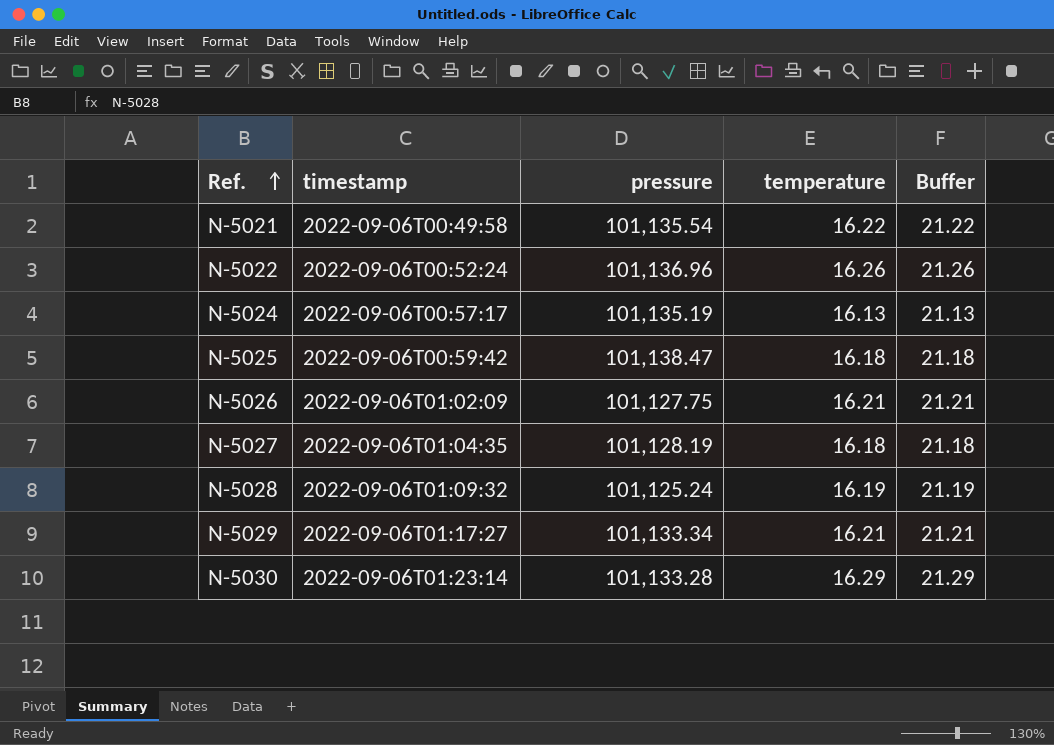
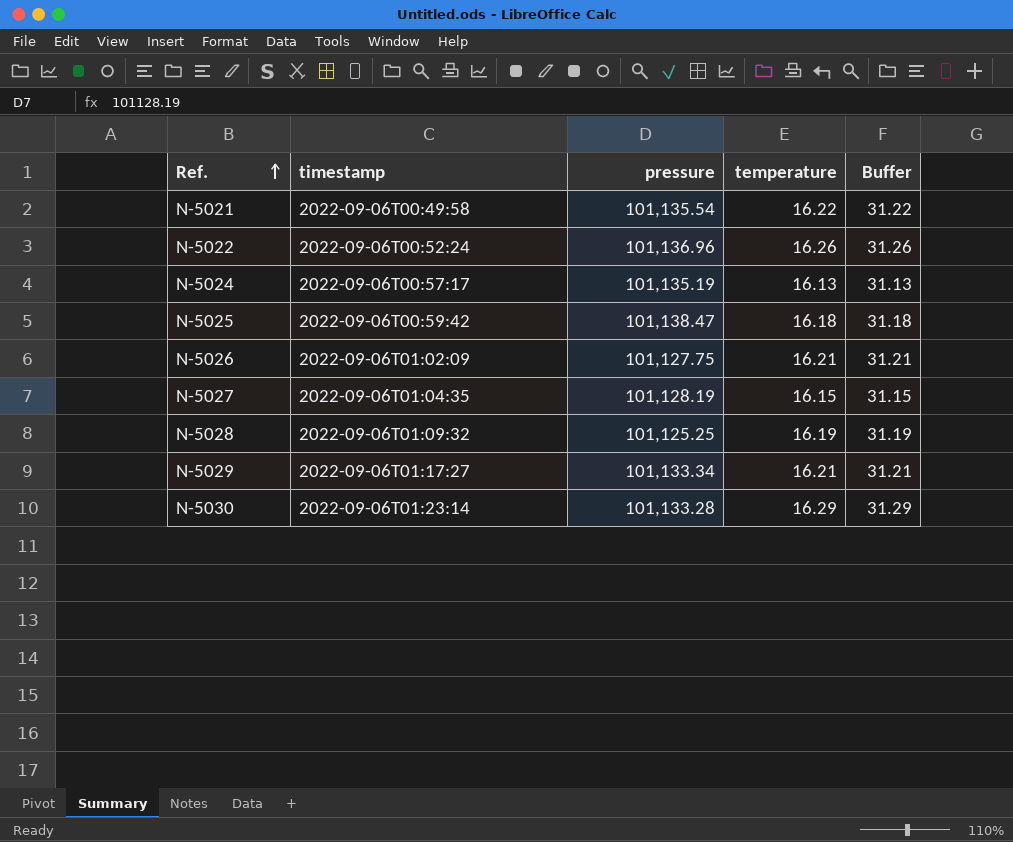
column Buffer | formula: [temperature] + 5 -> [temperature] + 15
N-5027 | temperature: 16.18 -> 16.15
N-5028 | pressure: 101,125.24 -> 101,125.25

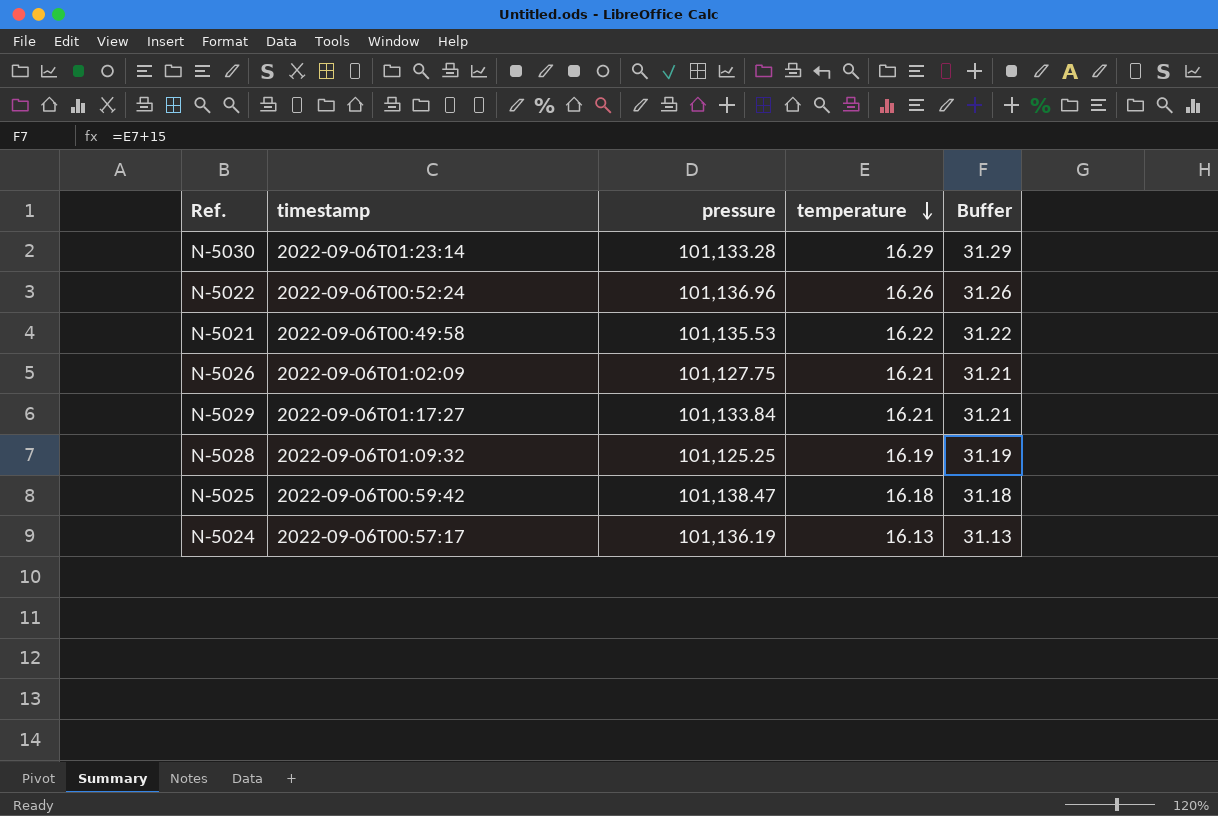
row order: Ref. ascending -> temperature descending
row N-5027: 2022-09-06T01:04:35 | 101,128.19 | 16.15 | 31.15 -> none
N-5021 | pressure: 101,135.54 -> 101,135.53
N-5029 | pressure: 101,133.34 -> 101,133.84
N-5024 | pressure: 101,135.19 -> 101,136.19

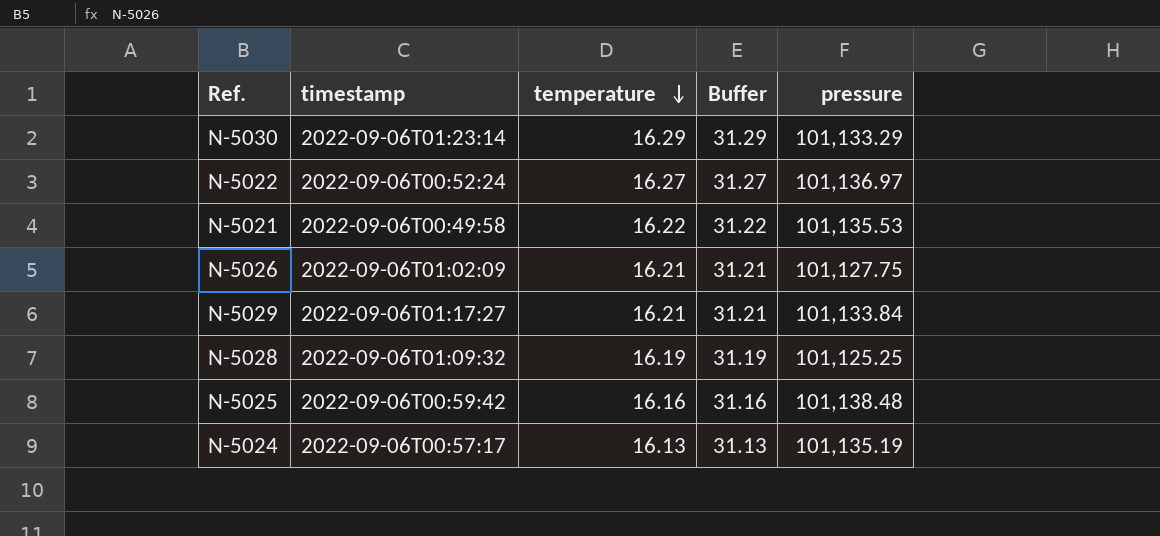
column pressure | position: 3 -> 5
N-5030 | pressure: 101,133.28 -> 101,133.29
N-5022 | temperature: 16.26 -> 16.27
N-5022 | Buffer: 31.26 -> 31.27
N-5022 | pressure: 101,136.96 -> 101,136.97
N-5025 | temperature: 16.18 -> 16.16
N-5025 | Buffer: 31.18 -> 31.16
N-5025 | pressure: 101,138.47 -> 101,138.48
N-5024 | pressure: 101,136.19 -> 101,135.19

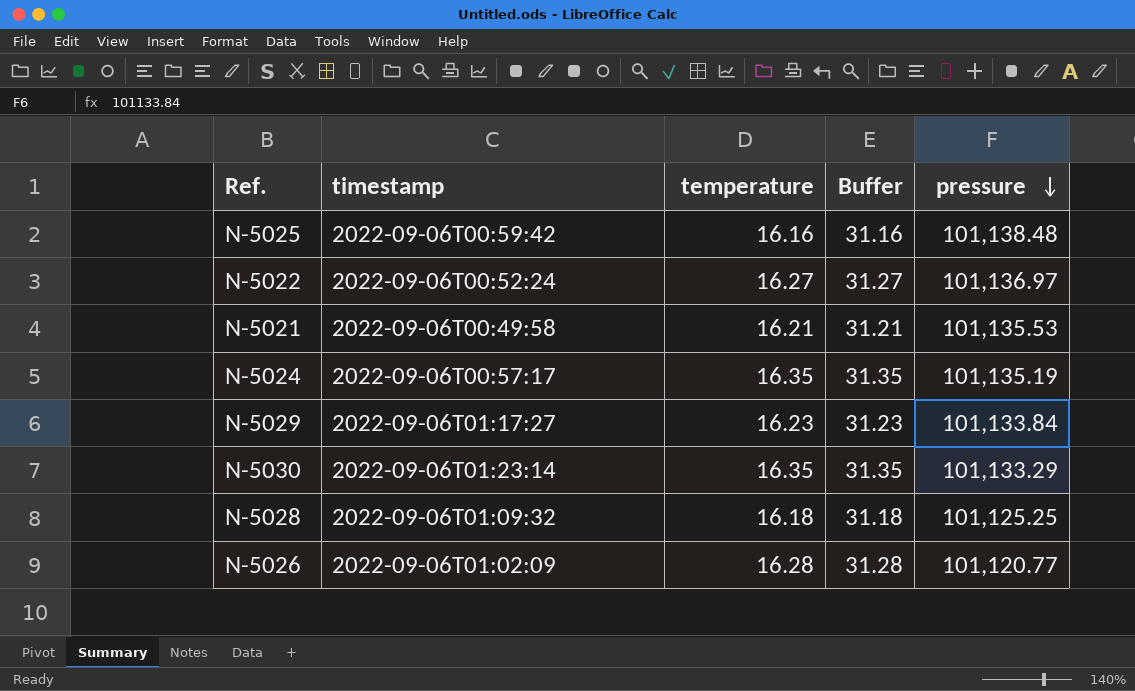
row order: temperature descending -> pressure descending
N-5021 | temperature: 16.22 -> 16.21
N-5021 | Buffer: 31.22 -> 31.21
N-5024 | temperature: 16.13 -> 16.35
N-5024 | Buffer: 31.13 -> 31.35
N-5029 | temperature: 16.21 -> 16.23
N-5029 | Buffer: 31.21 -> 31.23
N-5030 | temperature: 16.29 -> 16.35
N-5030 | Buffer: 31.29 -> 31.35
N-5028 | temperature: 16.19 -> 16.18
N-5028 | Buffer: 31.19 -> 31.18
N-5026 | temperature: 16.21 -> 16.28
N-5026 | Buffer: 31.21 -> 31.28
N-5026 | pressure: 101,127.75 -> 101,120.77

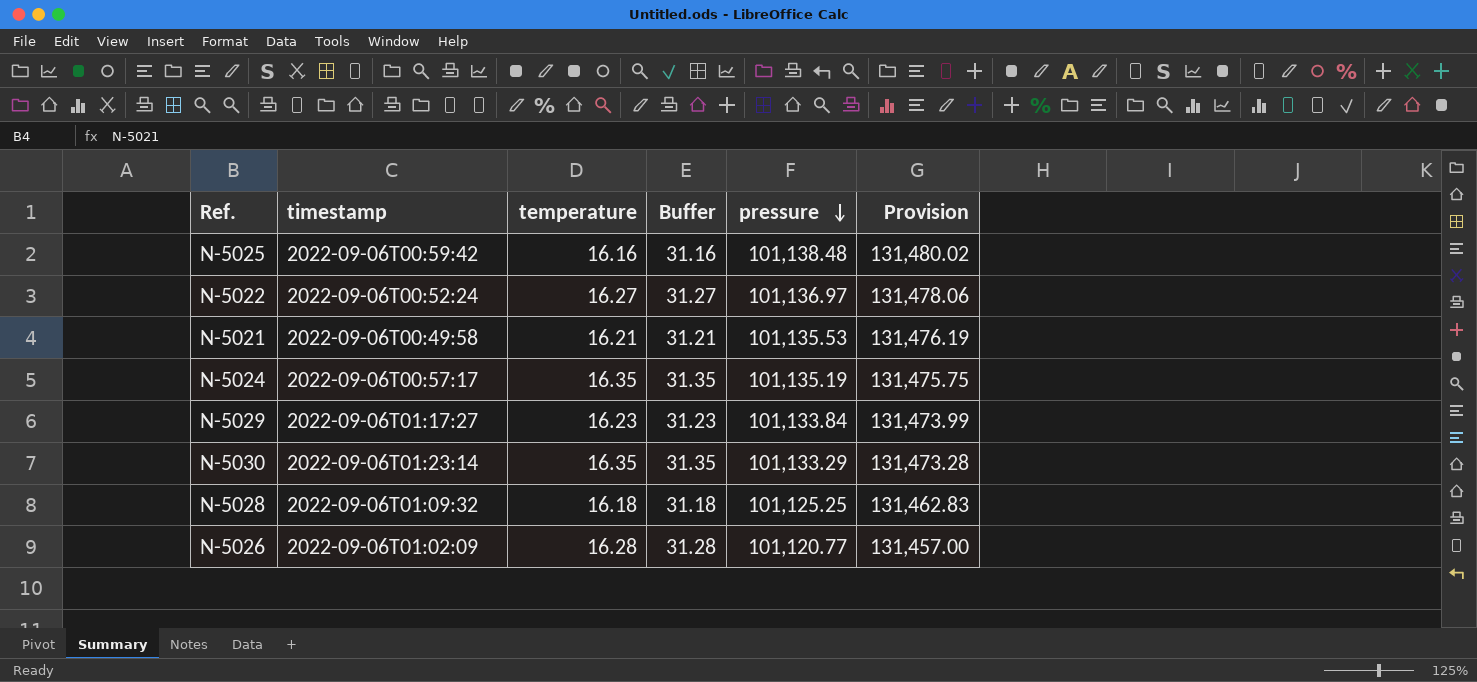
column Provision | formula: none -> [pressure] * 1.3

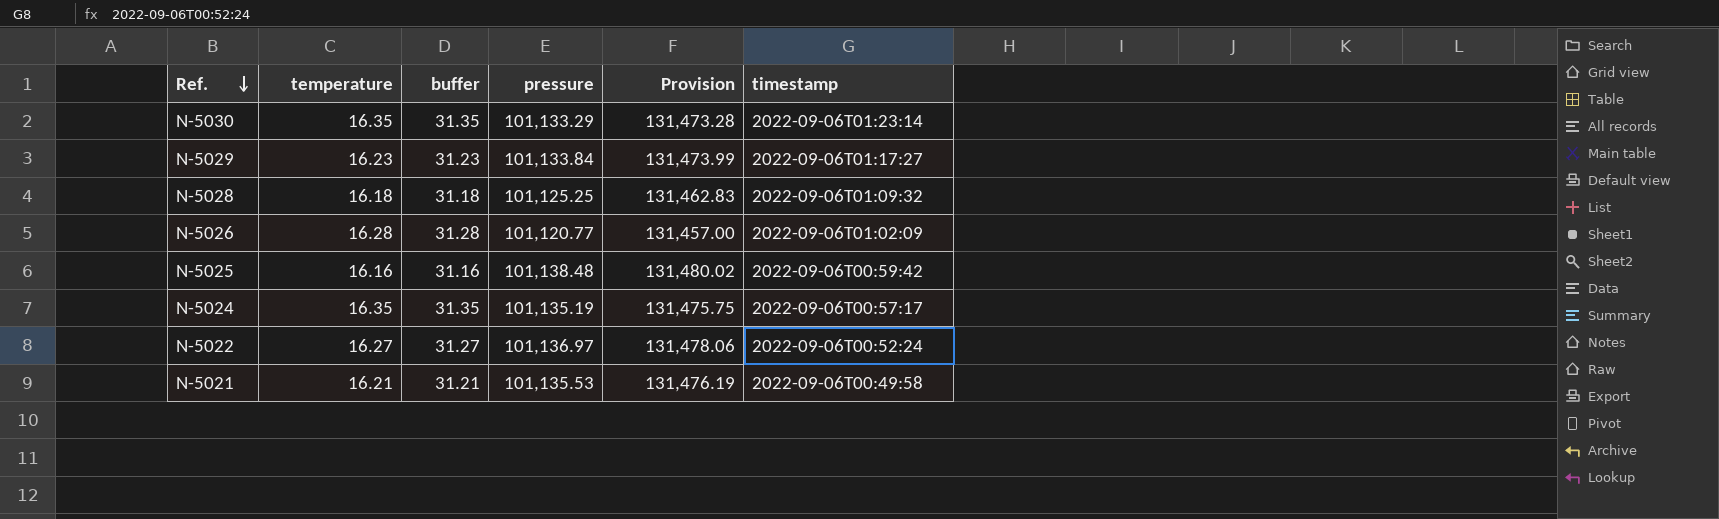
row order: pressure descending -> Ref. descending
column name: Buffer -> buffer
column timestamp | position: 2 -> 6

